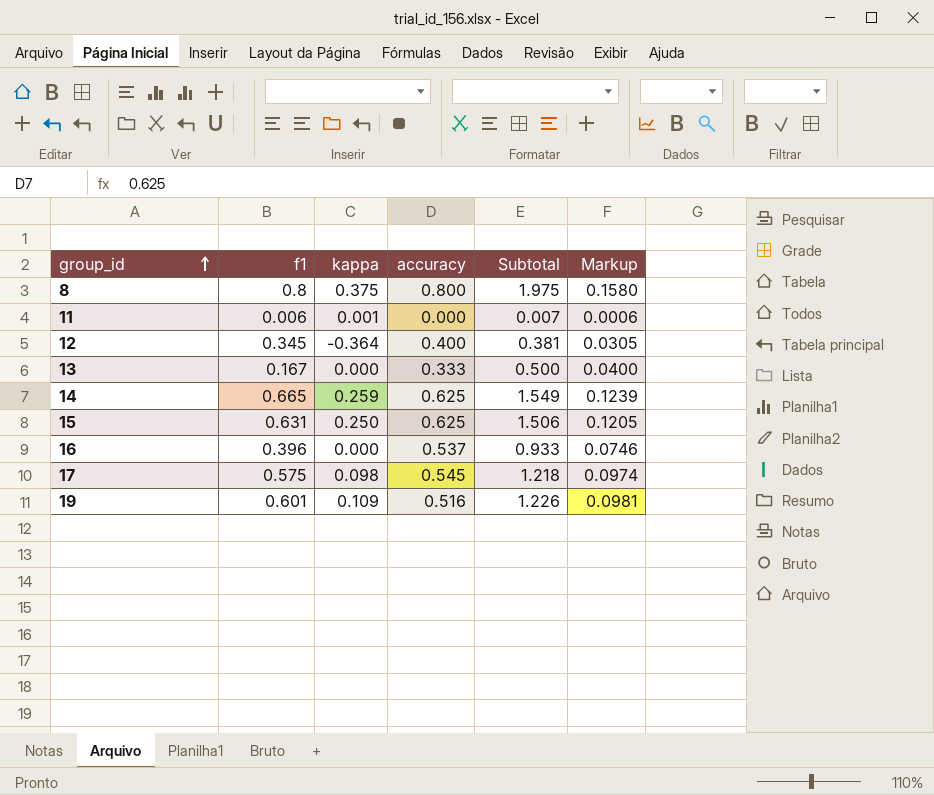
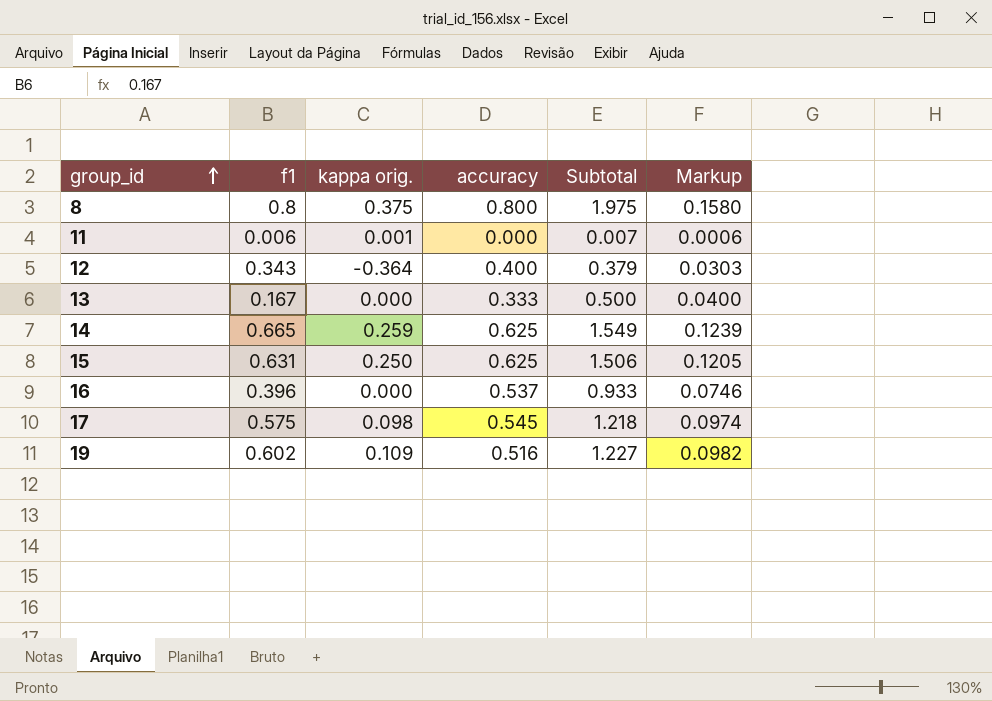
column name: kappa -> kappa orig.
12 | f1: 0.345 -> 0.343
12 | Subtotal: 0.381 -> 0.379
12 | Markup: 0.0305 -> 0.0303
19 | f1: 0.601 -> 0.602
19 | Subtotal: 1.226 -> 1.227
19 | Markup: 0.0981 -> 0.0982

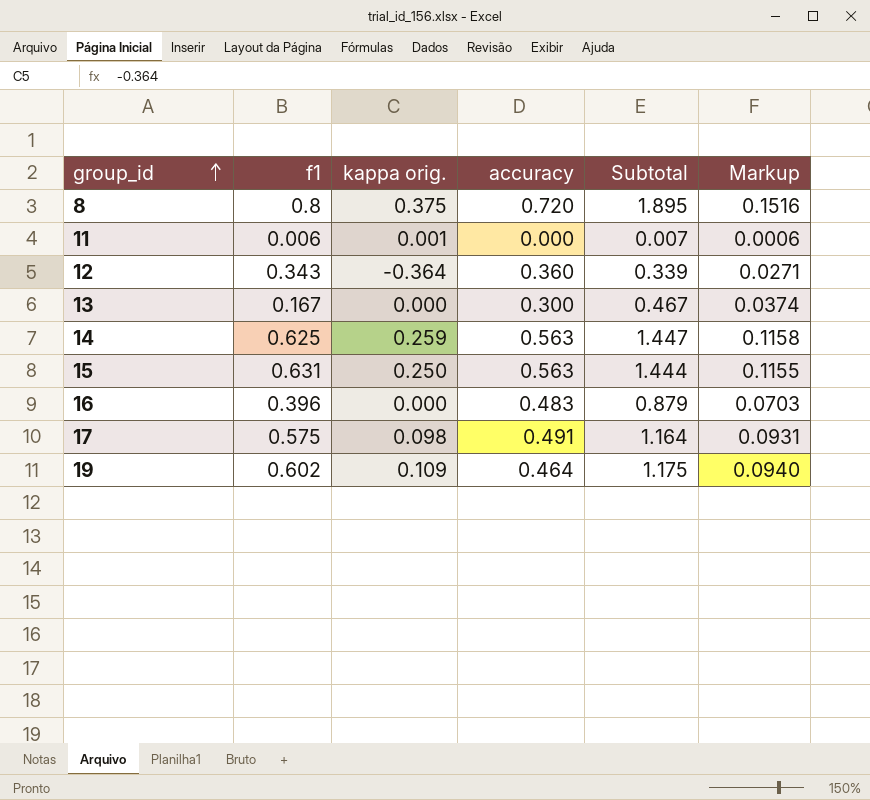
8 | accuracy: 0.800 -> 0.720
8 | Subtotal: 1.975 -> 1.895
8 | Markup: 0.1580 -> 0.1516
12 | accuracy: 0.400 -> 0.360
12 | Subtotal: 0.379 -> 0.339
12 | Markup: 0.0303 -> 0.0271
13 | accuracy: 0.333 -> 0.300
13 | Subtotal: 0.500 -> 0.467
13 | Markup: 0.0400 -> 0.0374
14 | f1: 0.665 -> 0.625
14 | accuracy: 0.625 -> 0.563
14 | Subtotal: 1.549 -> 1.447
14 | Markup: 0.1239 -> 0.1158
15 | accuracy: 0.625 -> 0.563
15 | Subtotal: 1.506 -> 1.444
15 | Markup: 0.1205 -> 0.1155
16 | accuracy: 0.537 -> 0.483
16 | Subtotal: 0.933 -> 0.879
16 | Markup: 0.0746 -> 0.0703
17 | accuracy: 0.545 -> 0.491
17 | Subtotal: 1.218 -> 1.164
17 | Markup: 0.0974 -> 0.0931
19 | accuracy: 0.516 -> 0.464
19 | Subtotal: 1.227 -> 1.175
19 | Markup: 0.0982 -> 0.0940

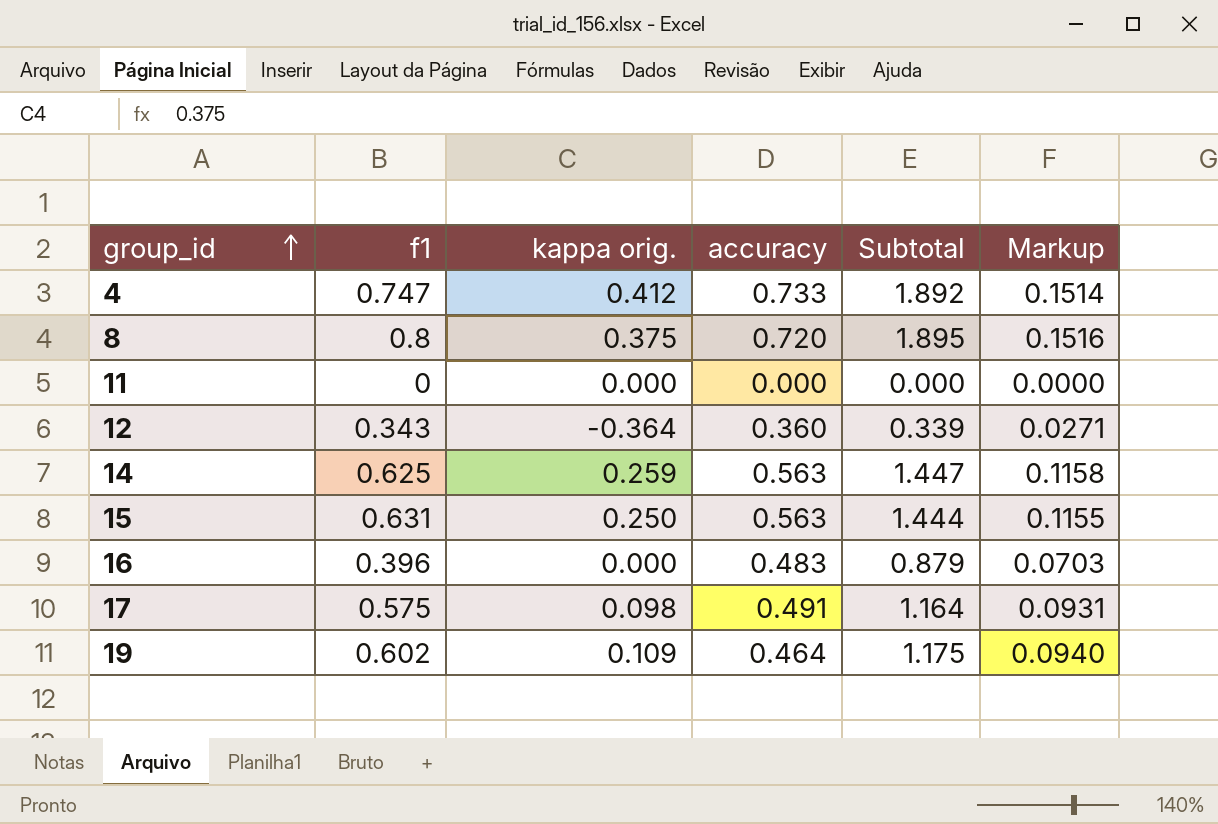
row 13: 0.167 | 0.000 | 0.300 | 0.467 | 0.0374 -> none
row 4: none -> 0.747 | 0.412 | 0.733 | 1.892 | 0.1514
11 | f1: 0.006 -> 0
11 | kappa orig.: 0.001 -> 0.000
11 | Subtotal: 0.007 -> 0.000
11 | Markup: 0.0006 -> 0.0000

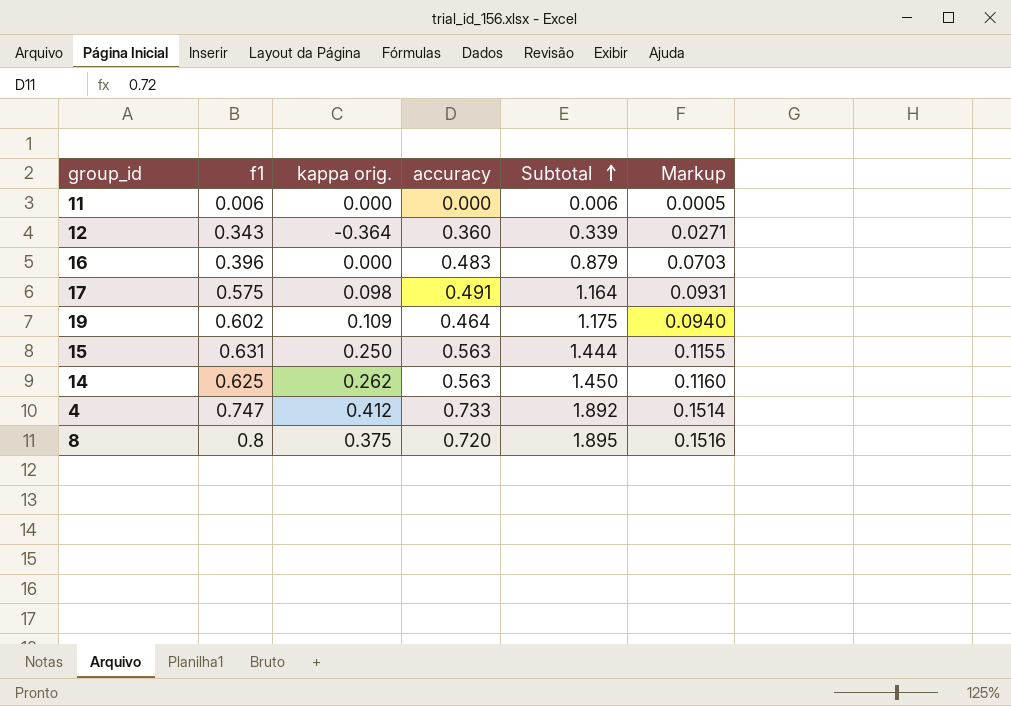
row order: group_id ascending -> Subtotal ascending
11 | f1: 0 -> 0.006
11 | Subtotal: 0.000 -> 0.006
11 | Markup: 0.0000 -> 0.0005
14 | kappa orig.: 0.259 -> 0.262
14 | Subtotal: 1.447 -> 1.450
14 | Markup: 0.1158 -> 0.1160

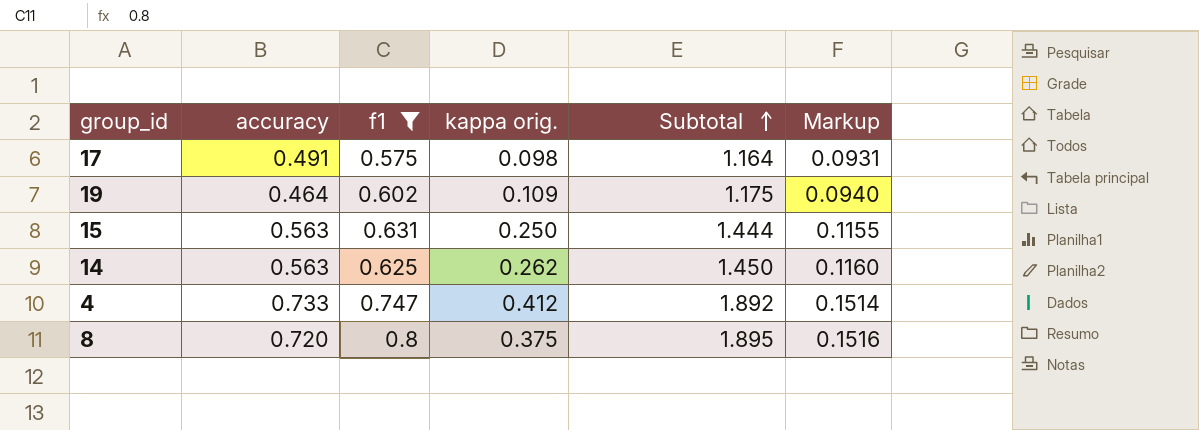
filter: none -> f1 >= 0.575
column accuracy | position: 4 -> 2

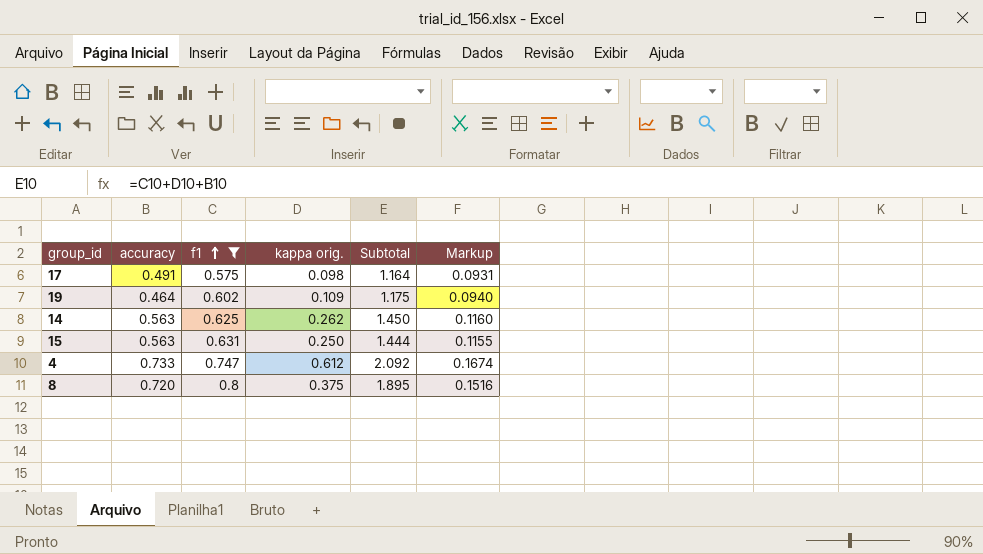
row order: Subtotal ascending -> f1 ascending
4 | kappa orig.: 0.412 -> 0.612
4 | Subtotal: 1.892 -> 2.092
4 | Markup: 0.1514 -> 0.1674

